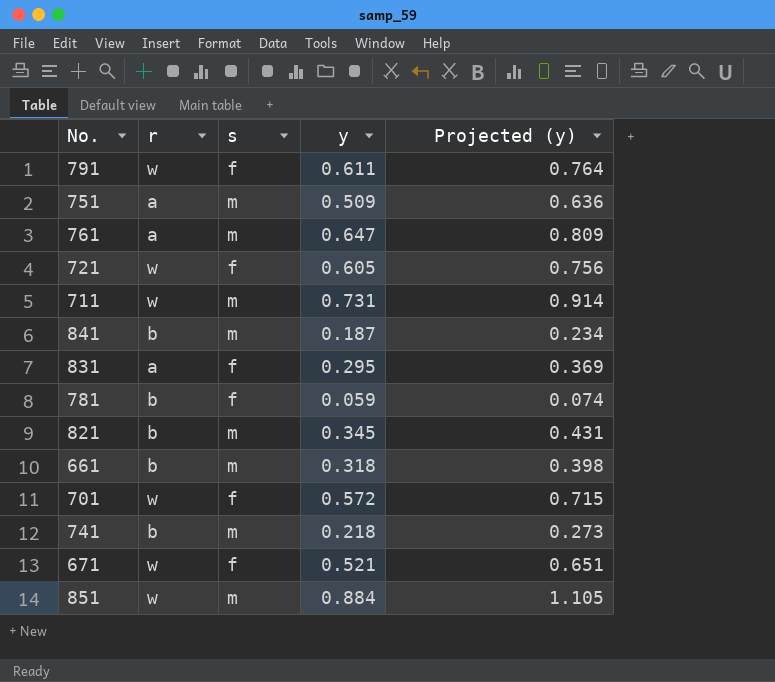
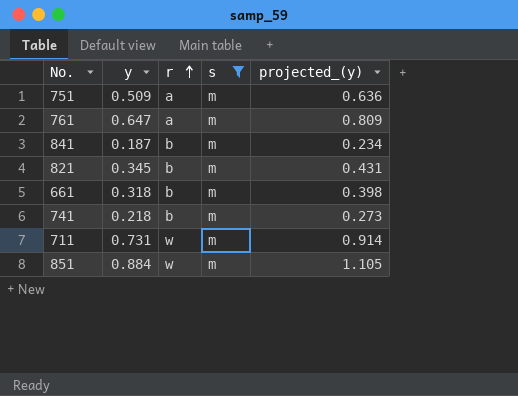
filter: none -> s = m
row order: none -> r ascending
column y | position: 4 -> 2
column name: Projected (y) -> projected_(y)

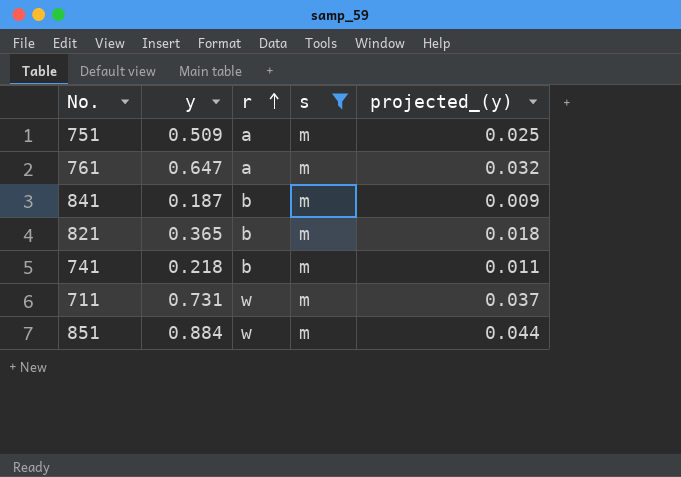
column projected_(y) | formula: [y] * 1.25 -> [y] * 0.05
row 661: 0.318 | b | m | 0.398 -> none
821 | y: 0.345 -> 0.365

